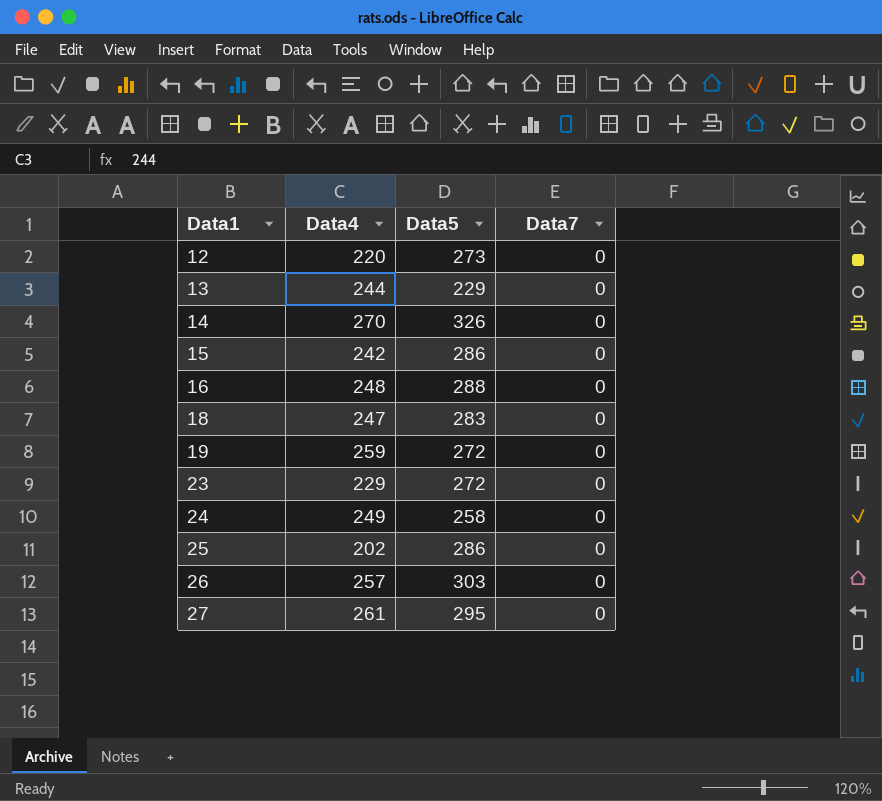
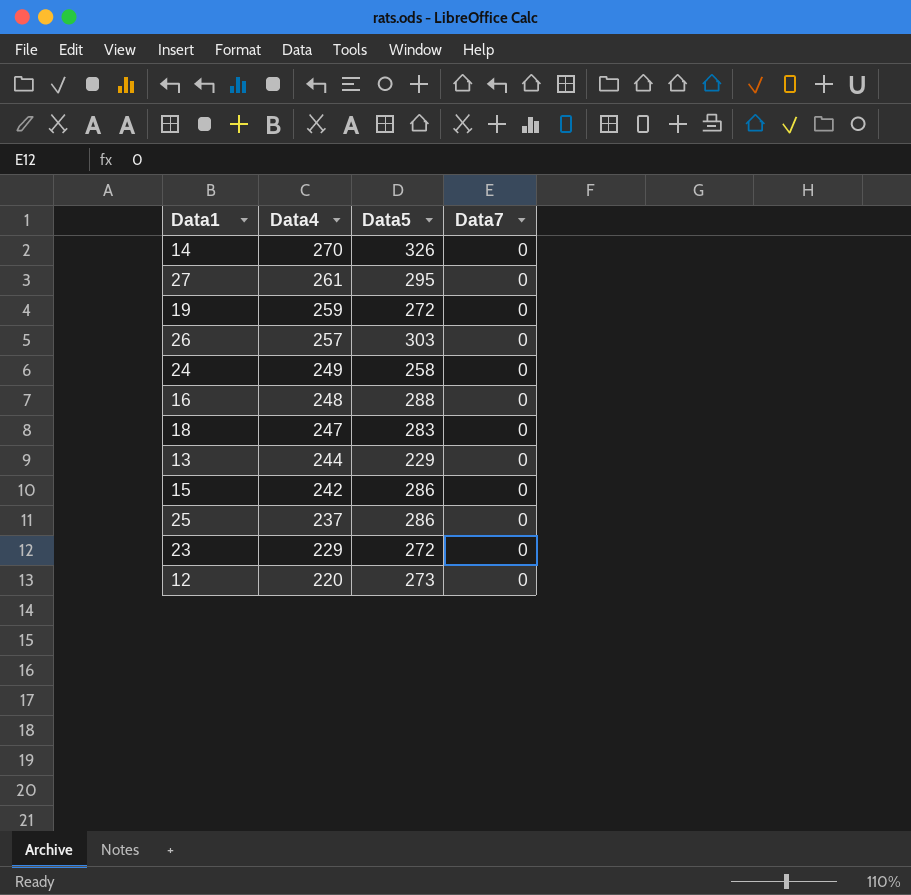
row order: Data1 ascending -> Data4 descending
25 | Data4: 202 -> 237

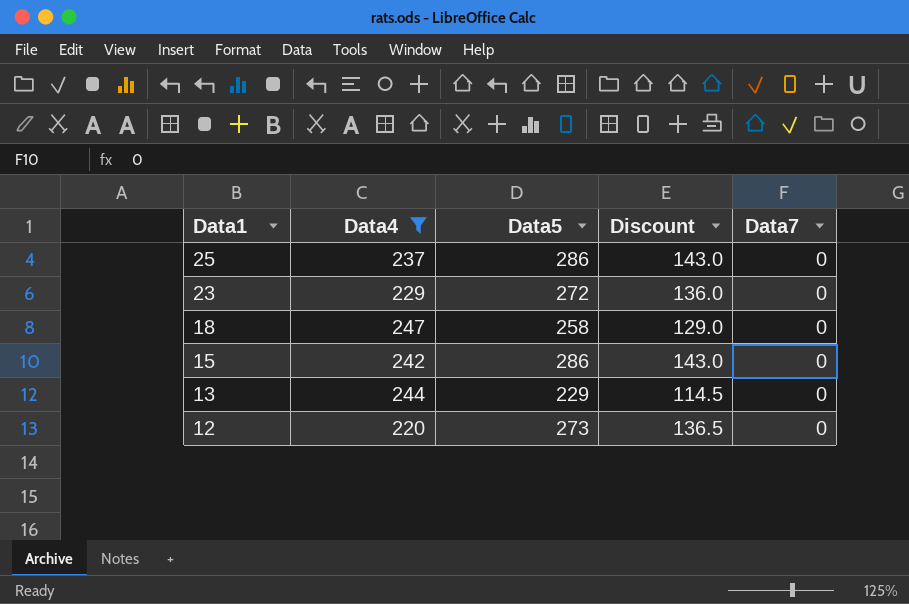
filter: none -> Data4 <= 247
row order: Data4 descending -> Data1 descending
column Discount | formula: none -> [Data5] * 0.5
18 | Data5: 283 -> 258

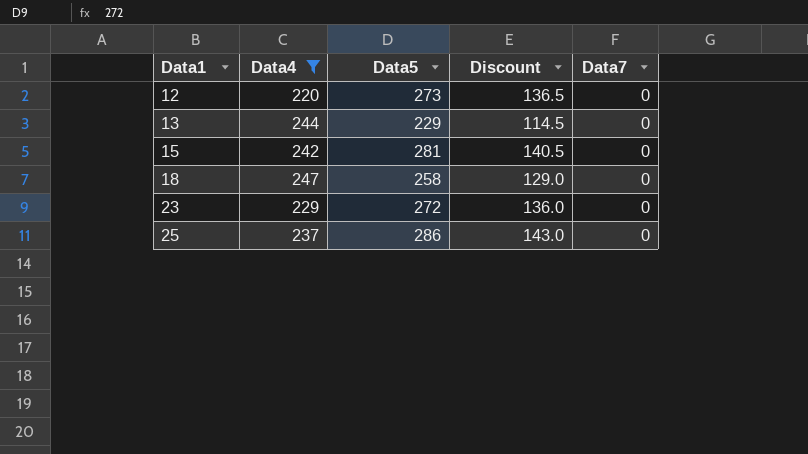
row order: Data1 descending -> Data1 ascending
15 | Data5: 286 -> 281
15 | Discount: 143.0 -> 140.5

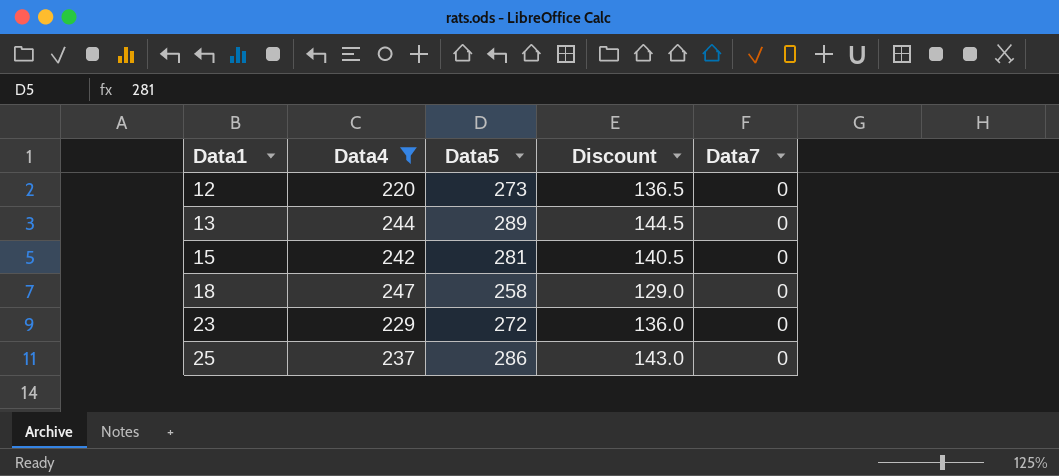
13 | Data5: 229 -> 289
13 | Discount: 114.5 -> 144.5

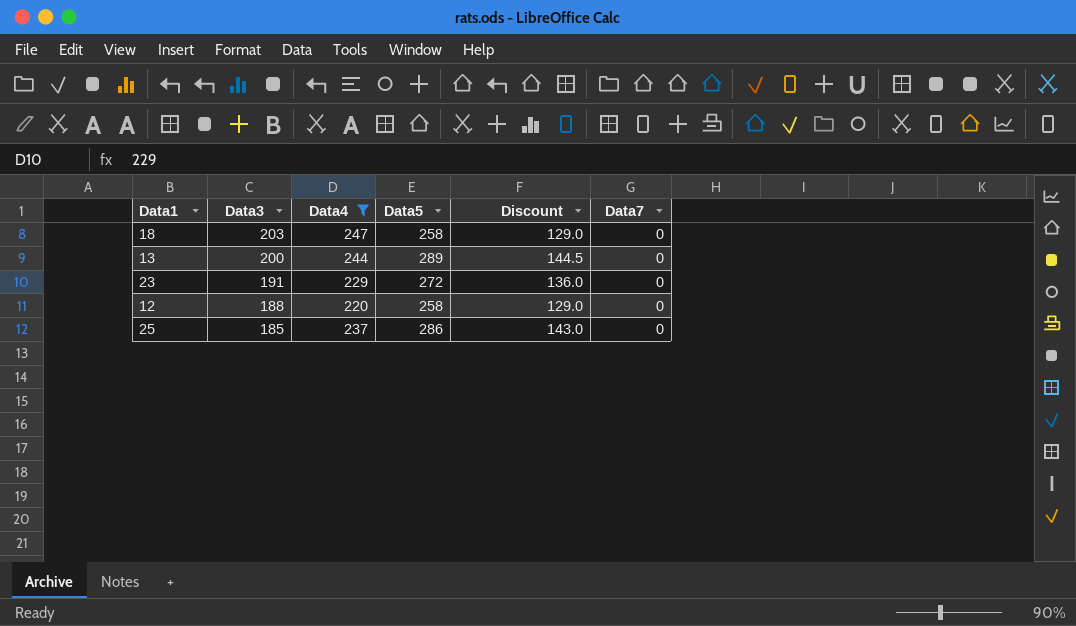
row order: Data1 ascending -> Data3 descending
column Data3 | position: none -> 2
row 15: 242 | 281 | 140.5 | 0 -> none
12 | Data5: 273 -> 258
12 | Discount: 136.5 -> 129.0

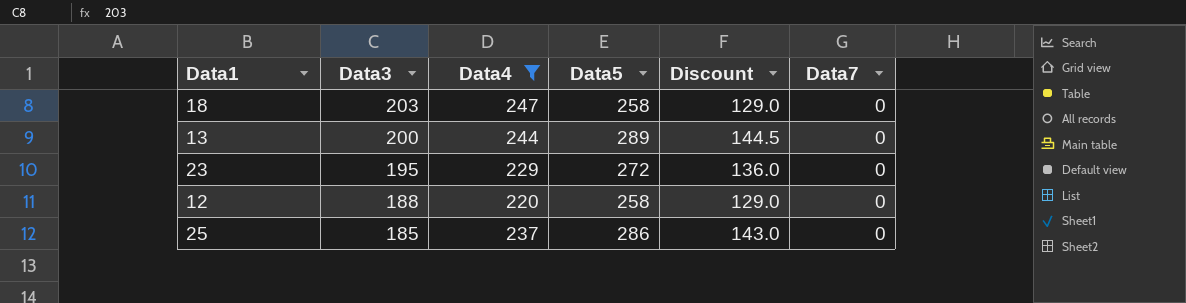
23 | Data3: 191 -> 195

